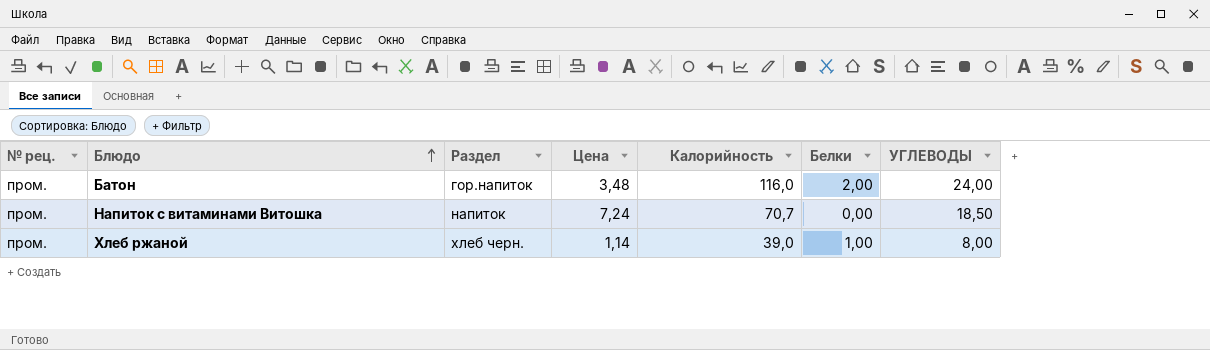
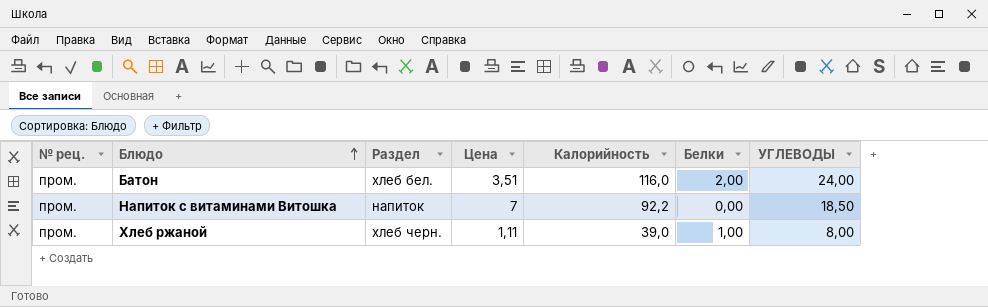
Батон | Раздел: гор.напиток -> хлеб бел.
Батон | Цена: 3,48 -> 3,51
Напиток с витаминами Витошка | Цена: 7,24 -> 7
Напиток с витаминами Витошка | Калорийность: 70,7 -> 92,2
Хлеб ржаной | Цена: 1,14 -> 1,11

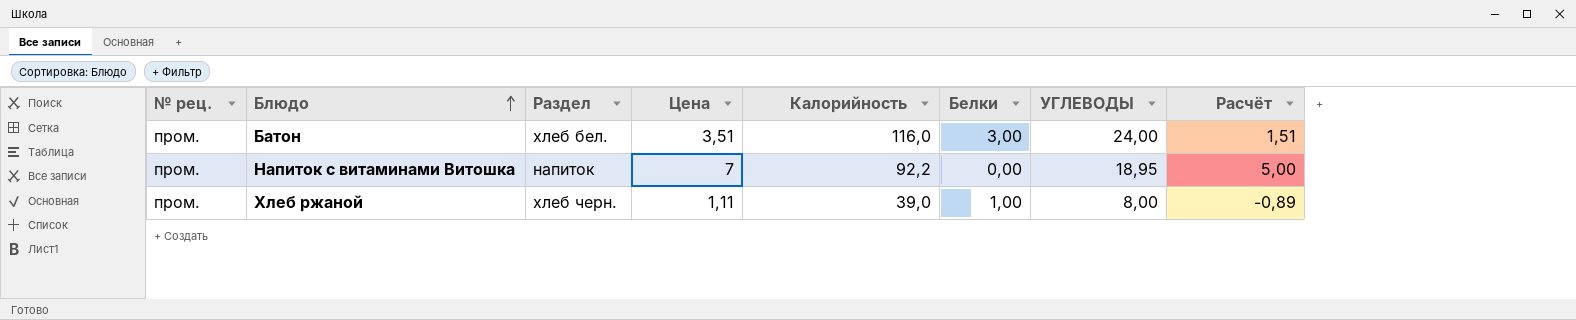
column Расчёт | formula: none -> [Цена] - 2
Батон | Белки: 2,00 -> 3,00
Напиток с витаминами Витошка | УГЛЕВОДЫ: 18,50 -> 18,95

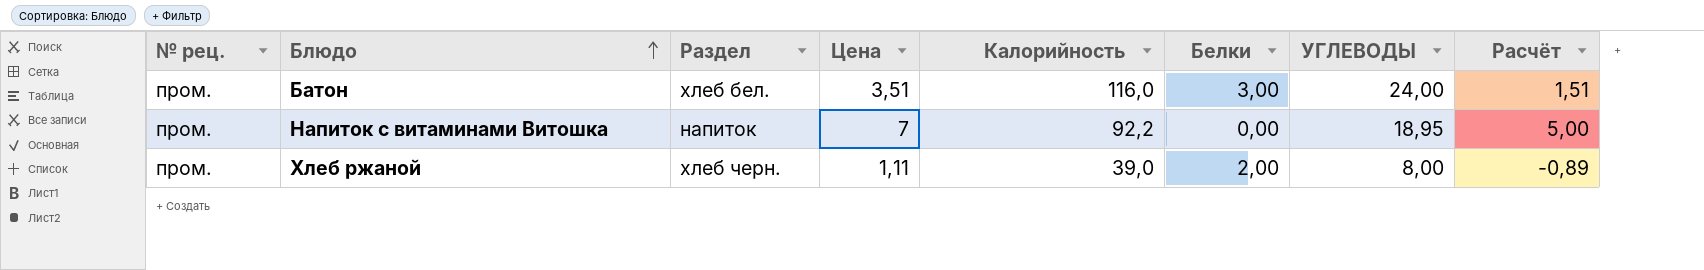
Хлеб ржаной | Белки: 1,00 -> 2,00

